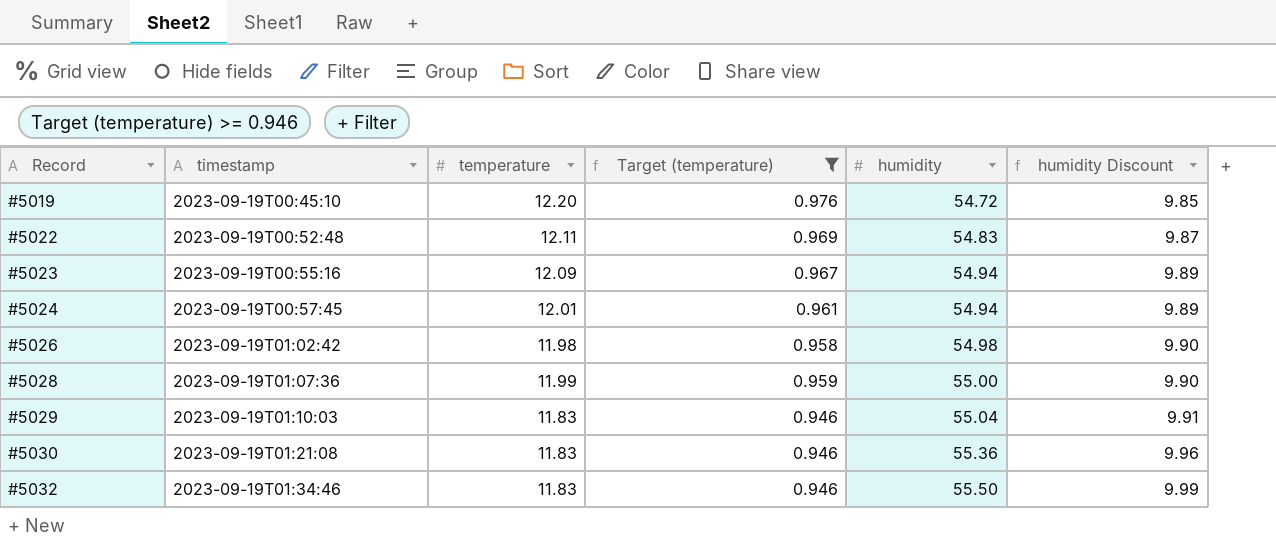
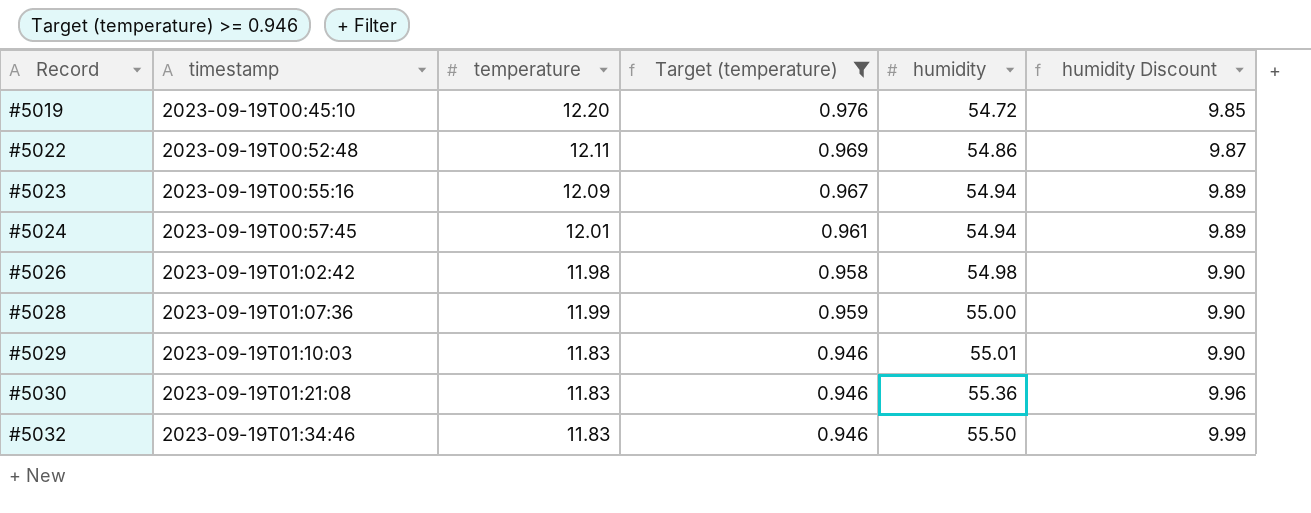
#5022 | humidity: 54.83 -> 54.86
#5029 | humidity: 55.04 -> 55.01
#5029 | humidity Discount: 9.91 -> 9.90

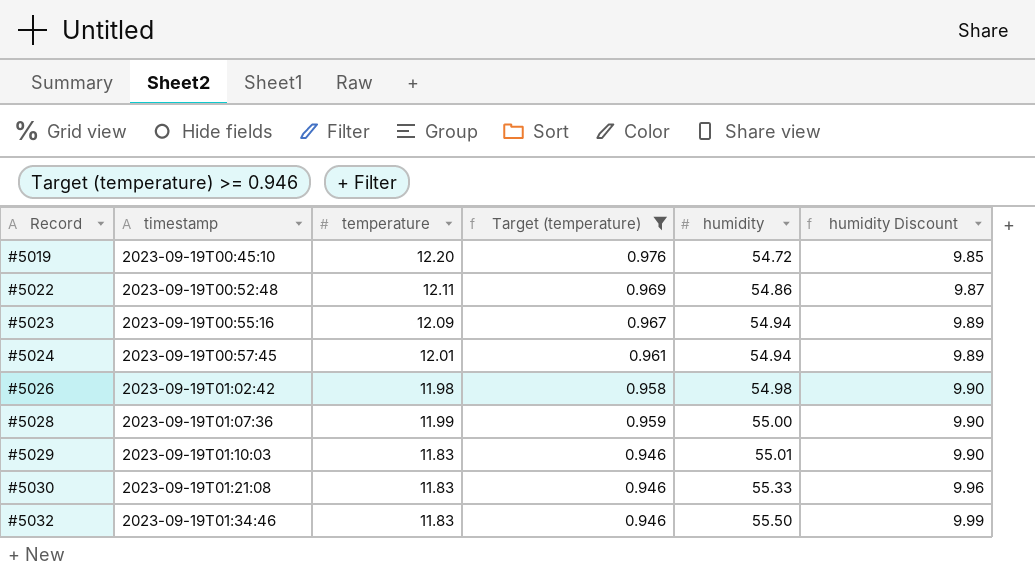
#5030 | humidity: 55.36 -> 55.33

